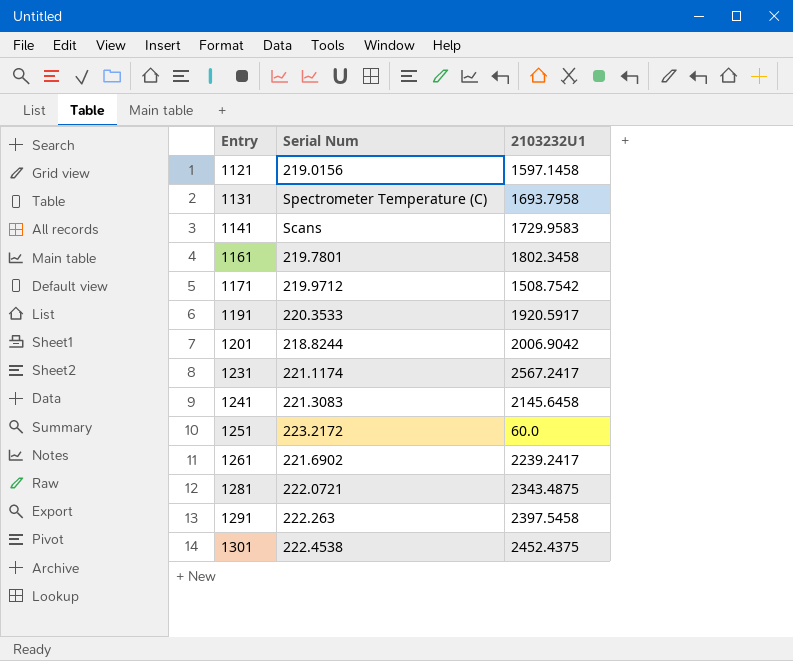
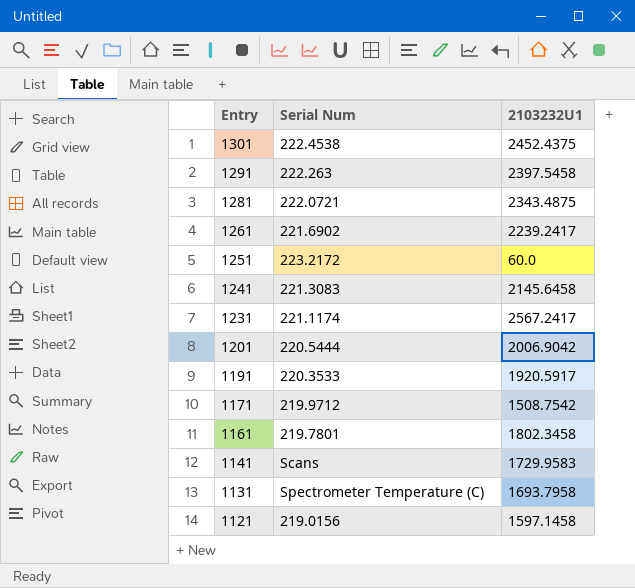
row order: Entry ascending -> Entry descending
1201 | Serial Num: 218.8244 -> 220.5444

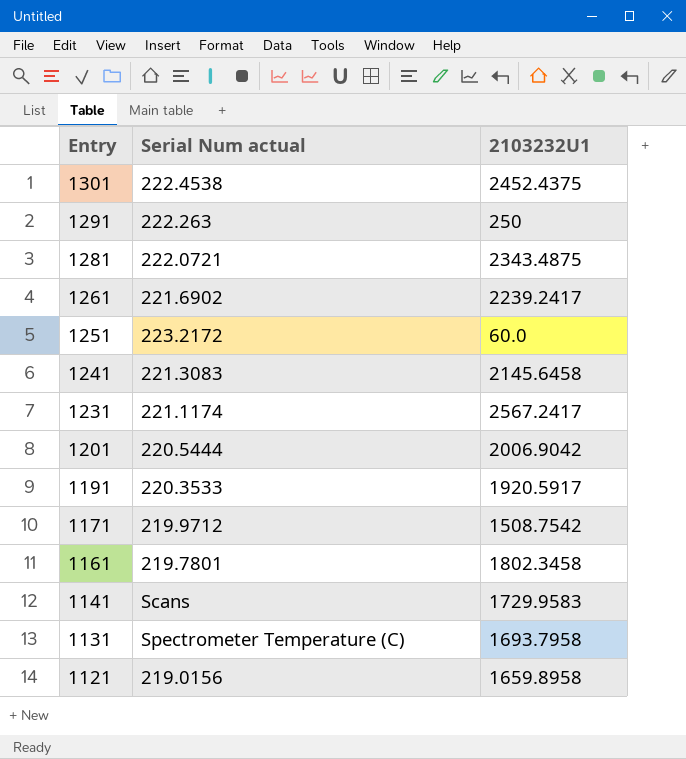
column name: Serial Num -> Serial Num actual
1291 | 2103232U1: 2397.5458 -> 250
1121 | 2103232U1: 1597.1458 -> 1659.8958

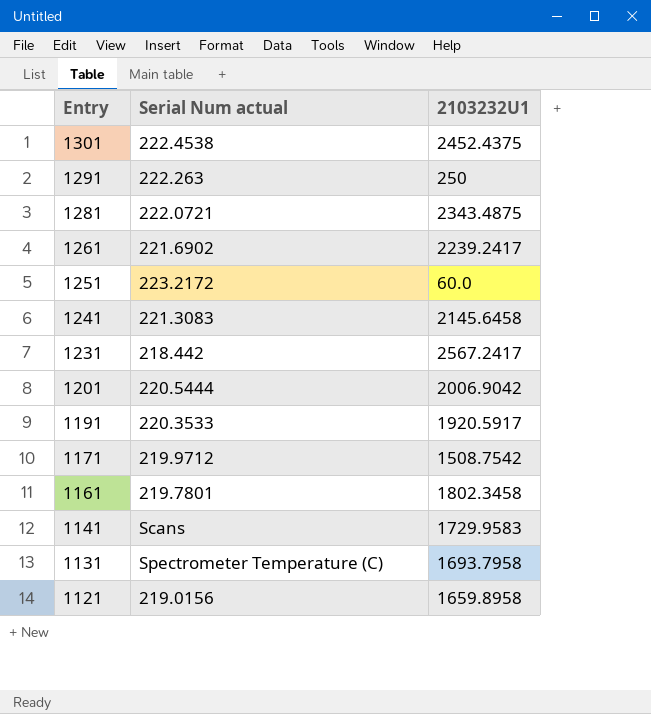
1231 | Serial Num actual: 221.1174 -> 218.442

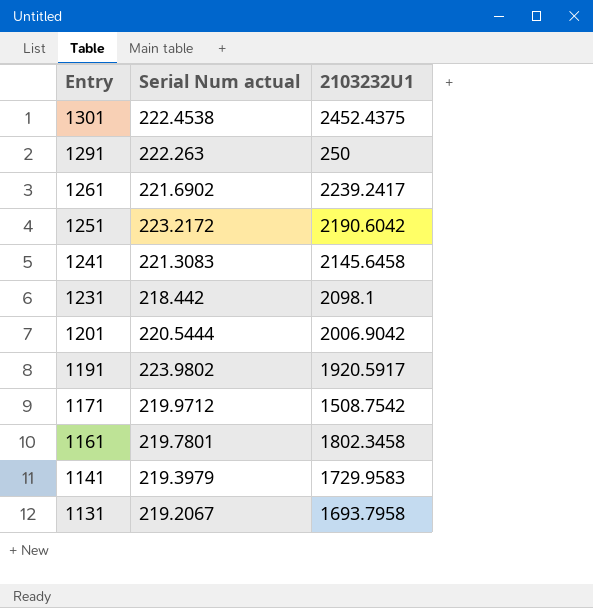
row 1281: 222.0721 | 2343.4875 -> none
row 1121: 219.0156 | 1659.8958 -> none
1251 | 2103232U1: 60.0 -> 2190.6042
1231 | 2103232U1: 2567.2417 -> 2098.1
1191 | Serial Num actual: 220.3533 -> 223.9802
1141 | Serial Num actual: Scans -> 219.3979
1131 | Serial Num actual: Spectrometer Temperature (C) -> 219.2067

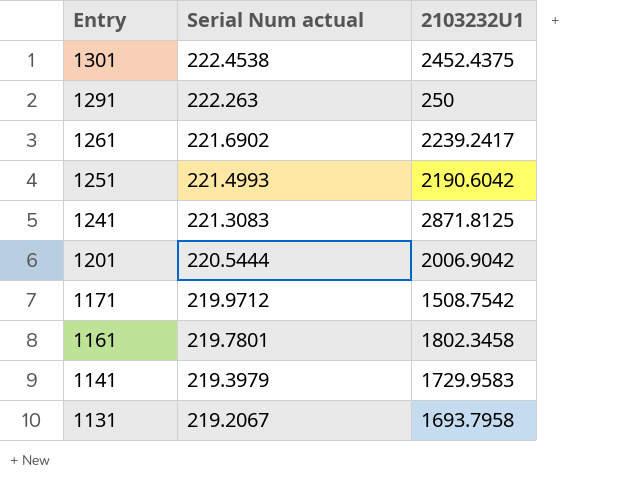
row 1231: 218.442 | 2098.1 -> none
row 1191: 223.9802 | 1920.5917 -> none
1251 | Serial Num actual: 223.2172 -> 221.4993
1241 | 2103232U1: 2145.6458 -> 2871.8125

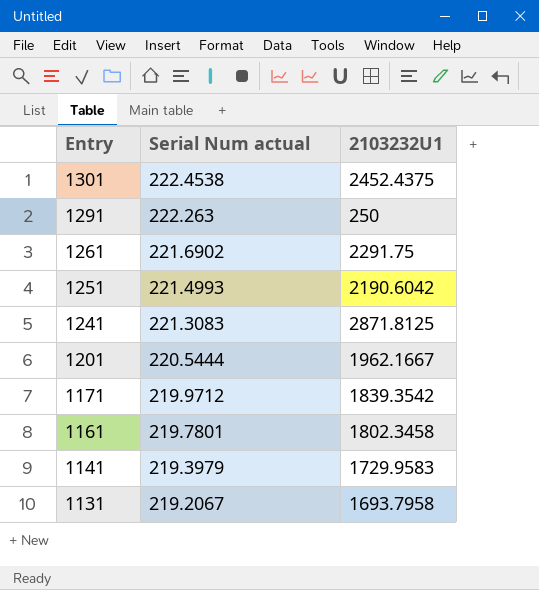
1261 | 2103232U1: 2239.2417 -> 2291.75
1201 | 2103232U1: 2006.9042 -> 1962.1667
1171 | 2103232U1: 1508.7542 -> 1839.3542

